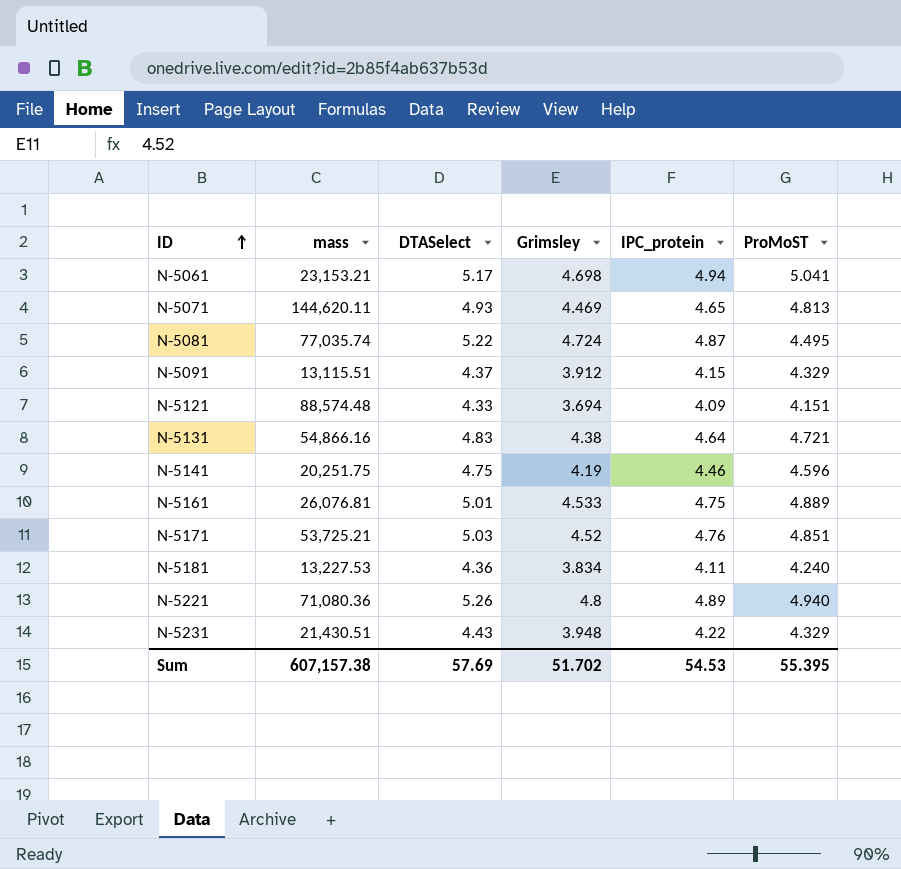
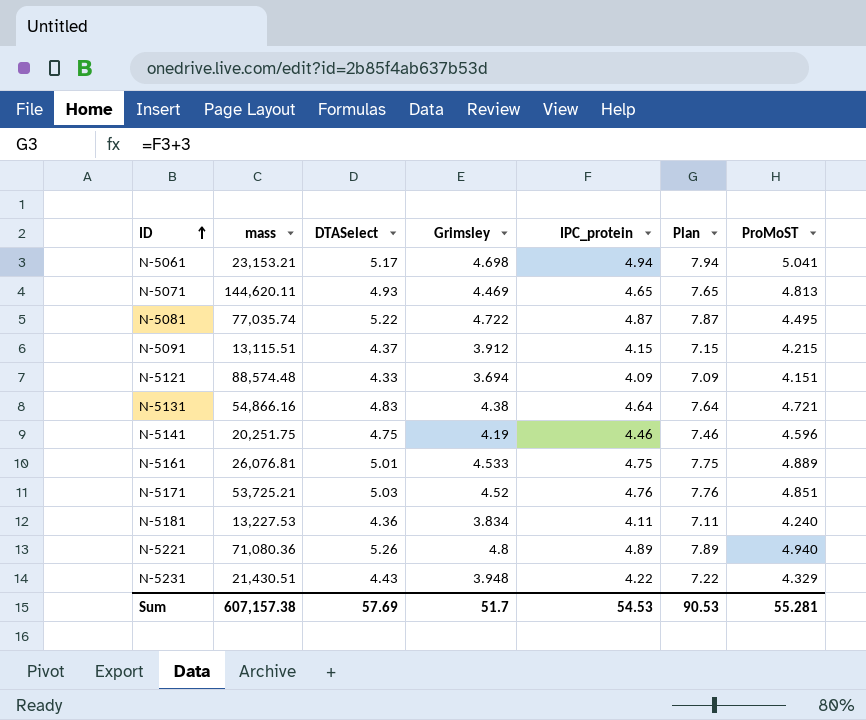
column Plan | formula: none -> [IPC_protein] + 3
N-5081 | Grimsley: 4.724 -> 4.722
N-5091 | ProMoST: 4.329 -> 4.215
Sum | Grimsley: 51.702 -> 51.7
Sum | ProMoST: 55.395 -> 55.281

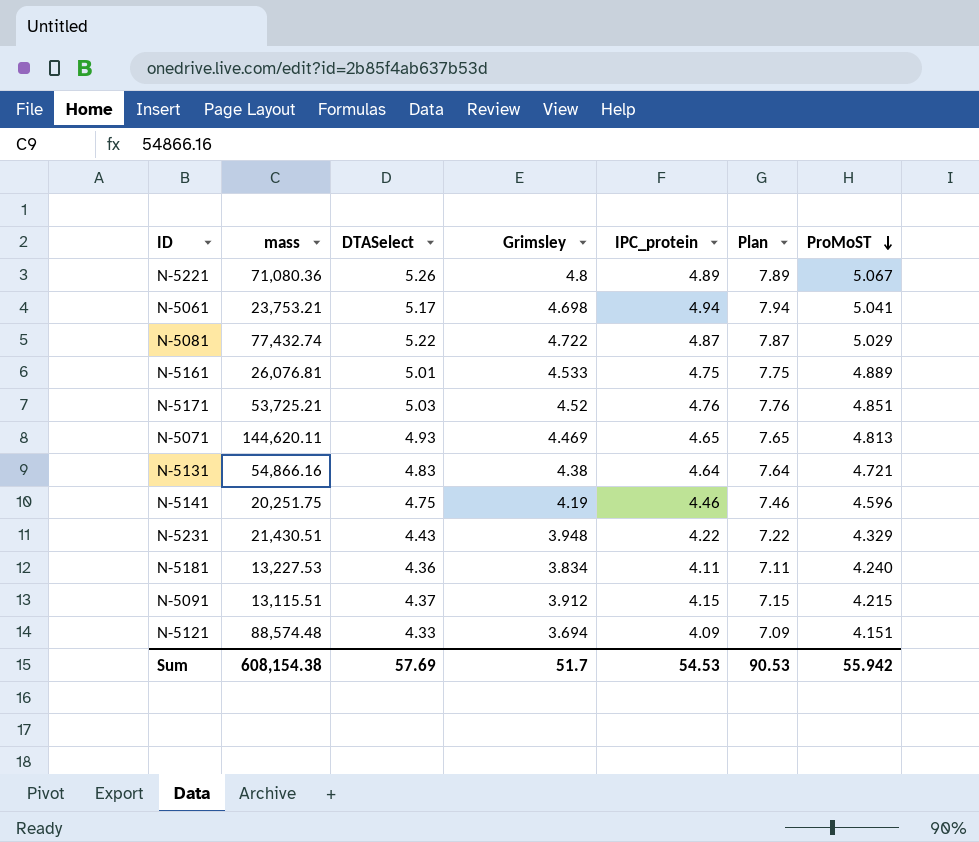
row order: ID ascending -> ProMoST descending
N-5221 | ProMoST: 4.940 -> 5.067
N-5061 | mass: 23,153.21 -> 23,753.21
N-5081 | mass: 77,035.74 -> 77,432.74
N-5081 | ProMoST: 4.495 -> 5.029
Sum | mass: 607,157.38 -> 608,154.38
Sum | ProMoST: 55.281 -> 55.942

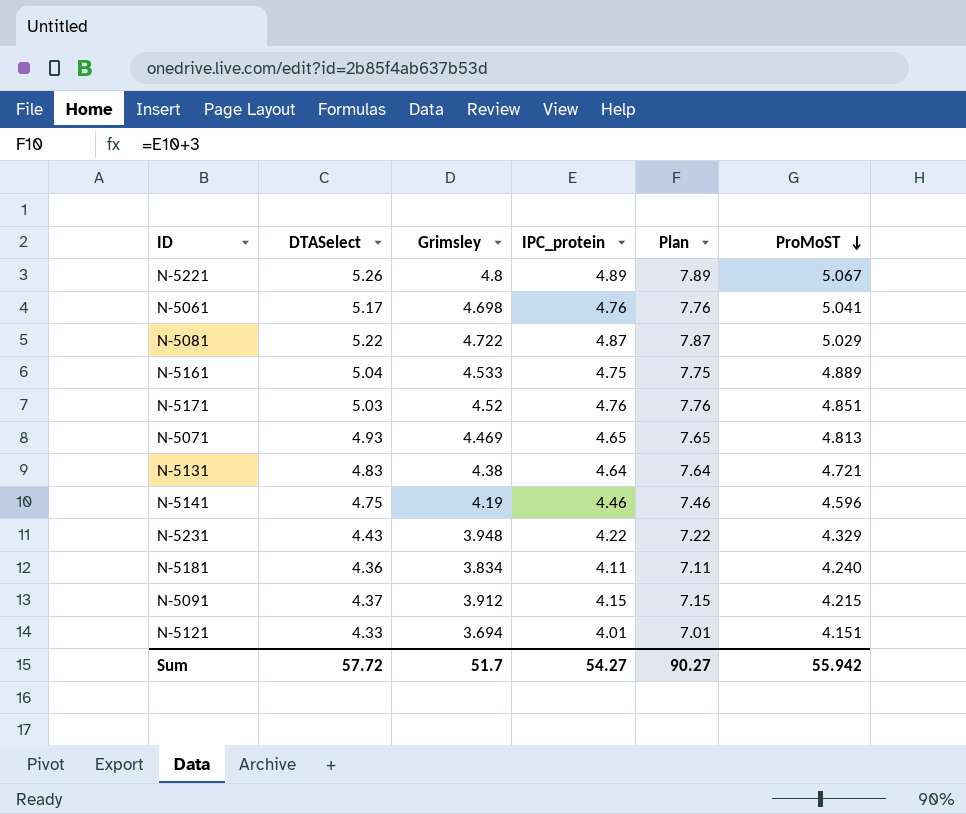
column mass | position: 2 -> none
N-5061 | IPC_protein: 4.94 -> 4.76
N-5061 | Plan: 7.94 -> 7.76
N-5161 | DTASelect: 5.01 -> 5.04
N-5121 | IPC_protein: 4.09 -> 4.01
N-5121 | Plan: 7.09 -> 7.01
Sum | DTASelect: 57.69 -> 57.72
Sum | IPC_protein: 54.53 -> 54.27
Sum | Plan: 90.53 -> 90.27

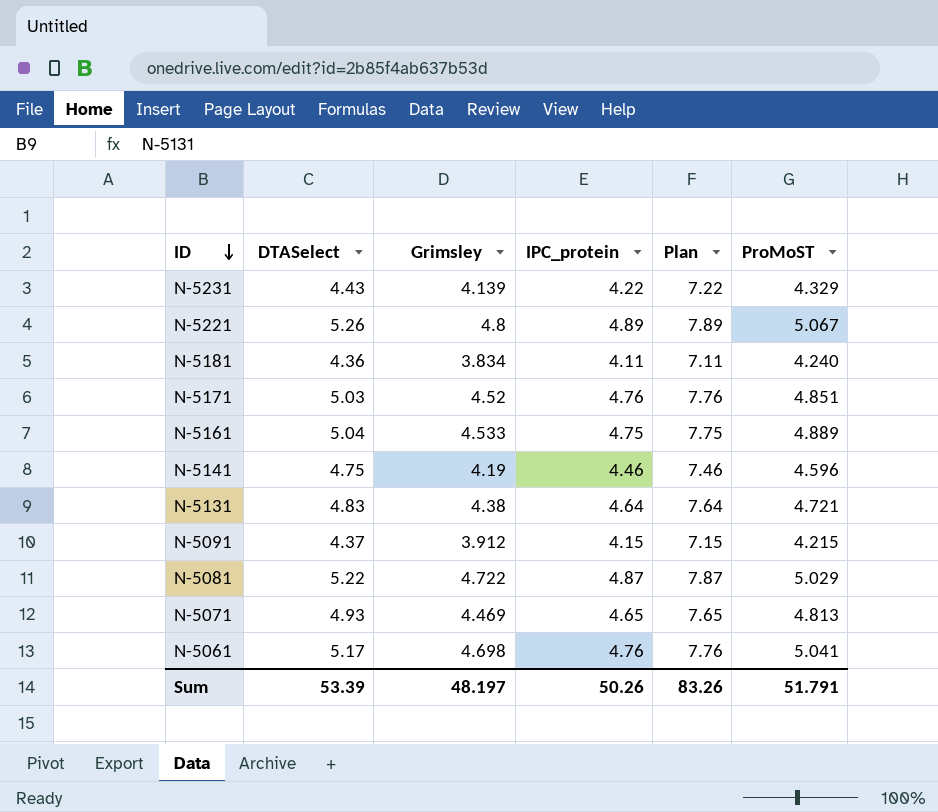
row order: ProMoST descending -> ID descending
row N-5121: 4.33 | 3.694 | 4.01 | 7.01 | 4.151 -> none
N-5231 | Grimsley: 3.948 -> 4.139
Sum | DTASelect: 57.72 -> 53.39
Sum | Grimsley: 51.7 -> 48.197
Sum | IPC_protein: 54.27 -> 50.26
Sum | Plan: 90.27 -> 83.26
Sum | ProMoST: 55.942 -> 51.791

